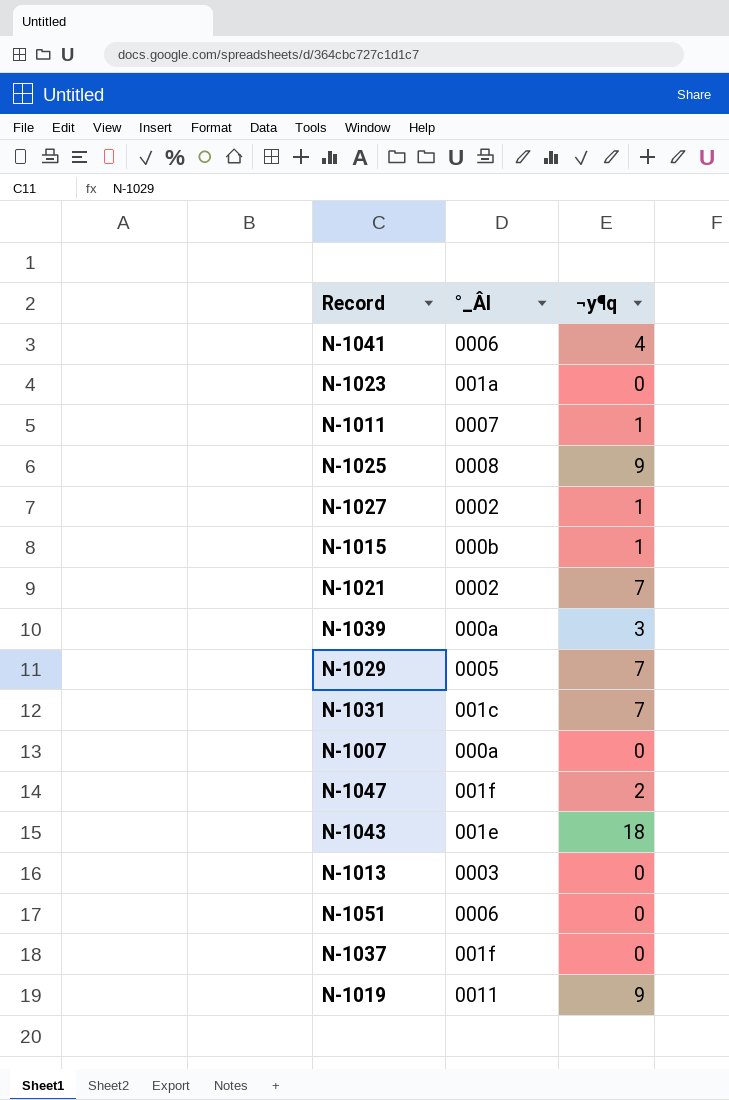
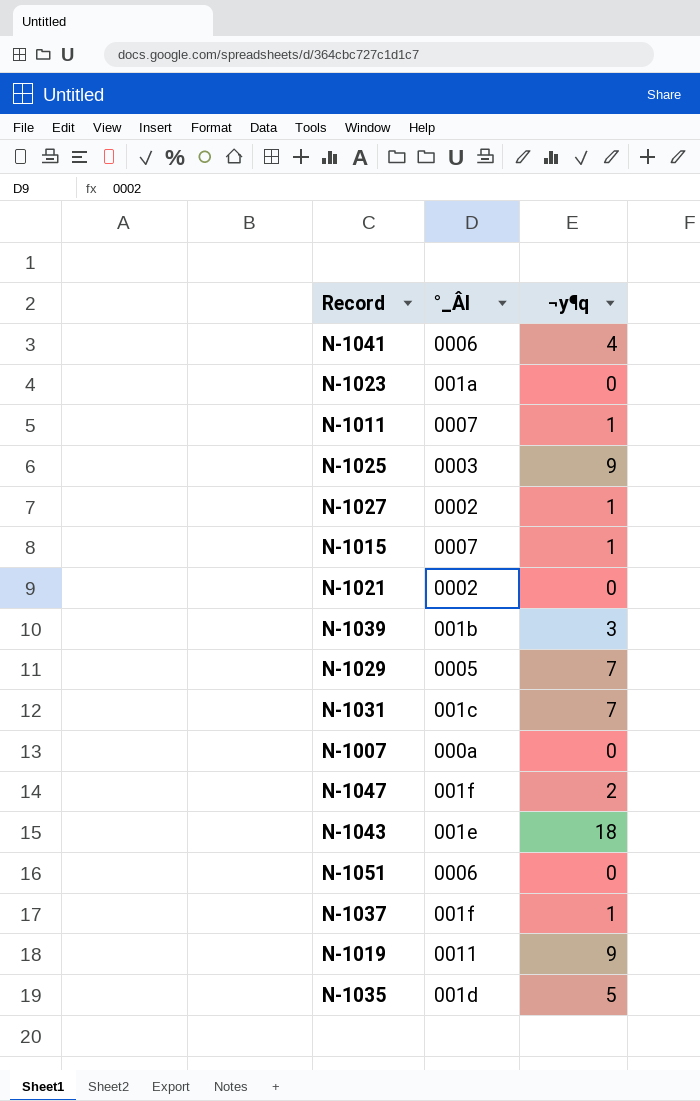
row N-1013: 0003 | 0 -> none
N-1025 | °_ÂI: 0008 -> 0003
N-1015 | °_ÂI: 000b -> 0007
N-1021 | ¬y¶q: 7 -> 0
N-1039 | °_ÂI: 000a -> 001b
N-1037 | ¬y¶q: 0 -> 1
row N-1035: none -> 001d | 5

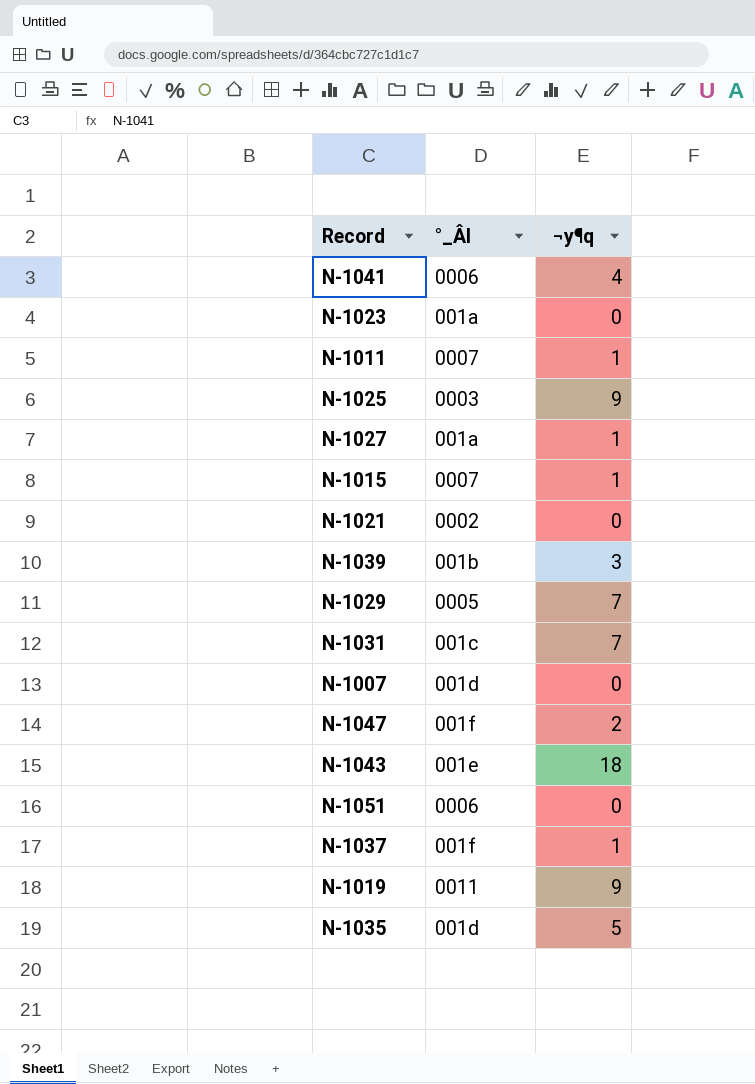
N-1027 | °_ÂI: 0002 -> 001a
N-1007 | °_ÂI: 000a -> 001d

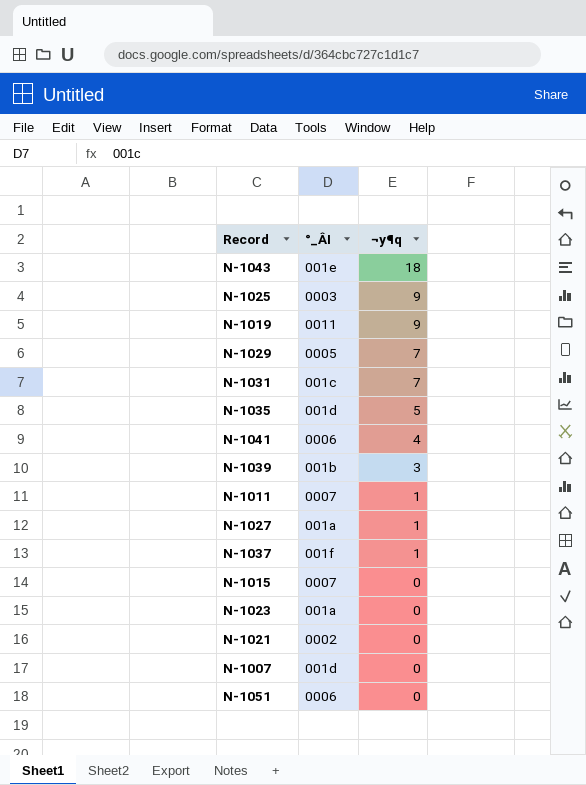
row order: none -> ¬y¶q descending
row N-1047: 001f | 2 -> none
N-1015 | ¬y¶q: 1 -> 0

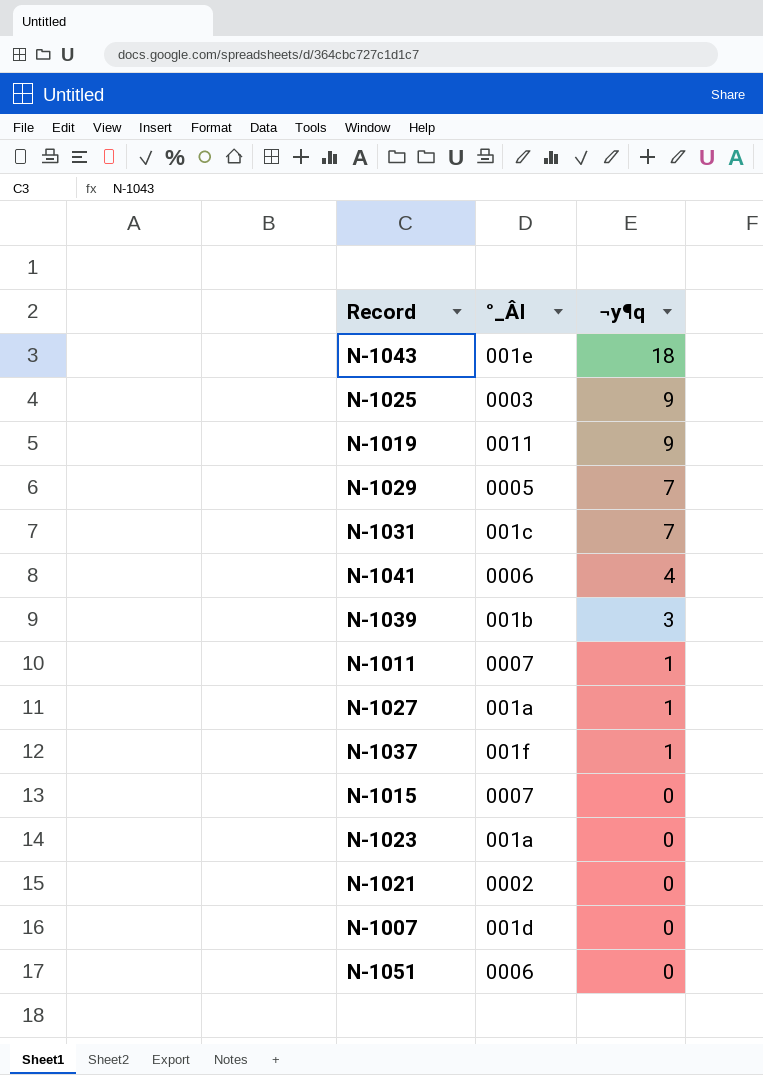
row N-1035: 001d | 5 -> none

